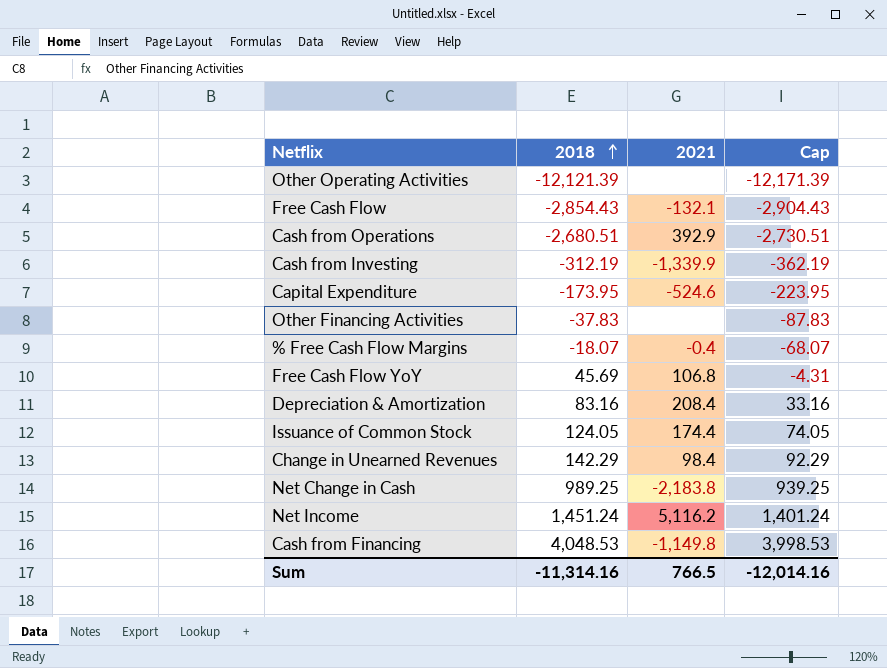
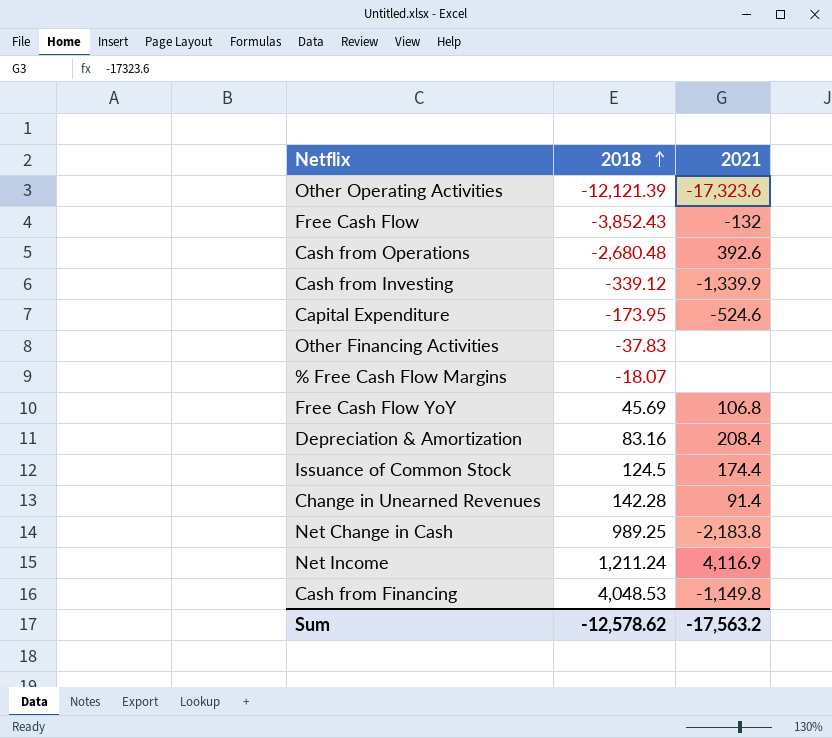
column Cap | formula: [2018] - 50 -> none
Other Operating Activities | 2021: none -> -17,323.6
Free Cash Flow | 2018: -2,854.43 -> -3,852.43
Free Cash Flow | 2021: -132.1 -> -132
Cash from Operations | 2018: -2,680.51 -> -2,680.48
Cash from Operations | 2021: 392.9 -> 392.6
Cash from Investing | 2018: -312.19 -> -339.12
% Free Cash Flow Margins | 2021: -0.4 -> none
Issuance of Common Stock | 2018: 124.05 -> 124.5
Change in Unearned Revenues | 2018: 142.29 -> 142.28
Change in Unearned Revenues | 2021: 98.4 -> 91.4
Net Income | 2018: 1,451.24 -> 1,211.24
Net Income | 2021: 5,116.2 -> 4,116.9
Sum | 2018: -11,314.16 -> -12,578.62
Sum | 2021: 766.5 -> -17,563.2

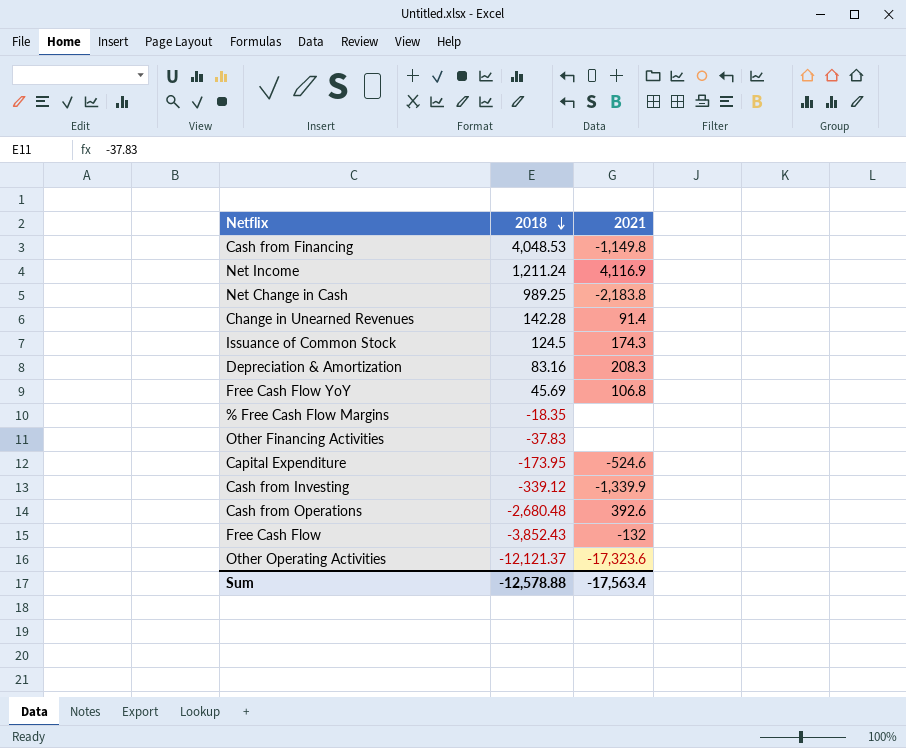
row order: 2018 ascending -> 2018 descending
Issuance of Common Stock | 2021: 174.4 -> 174.3
Depreciation & Amortization | 2021: 208.4 -> 208.3
% Free Cash Flow Margins | 2018: -18.07 -> -18.35
Other Operating Activities | 2018: -12,121.39 -> -12,121.37
Sum | 2018: -12,578.62 -> -12,578.88
Sum | 2021: -17,563.2 -> -17,563.4

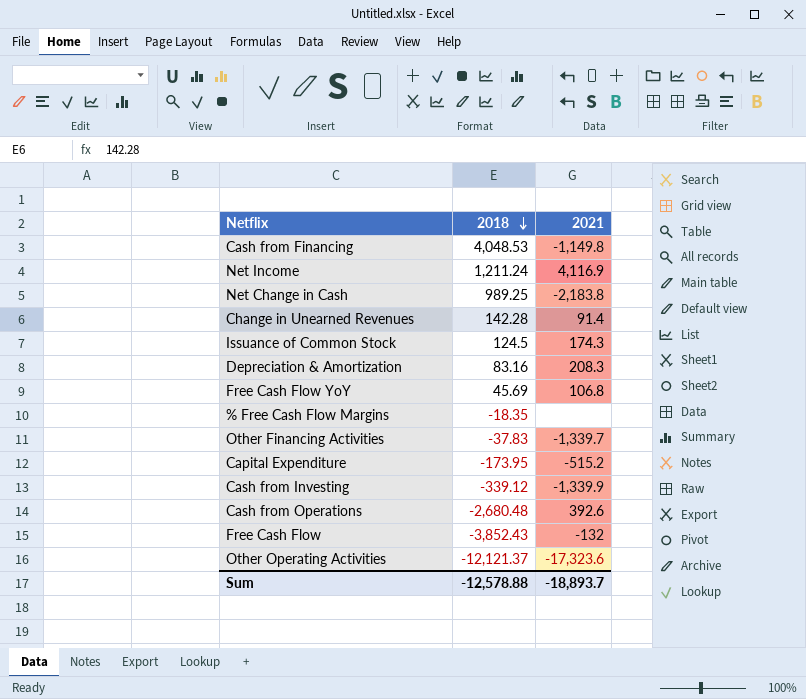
Other Financing Activities | 2021: none -> -1,339.7
Capital Expenditure | 2021: -524.6 -> -515.2
Sum | 2021: -17,563.4 -> -18,893.7

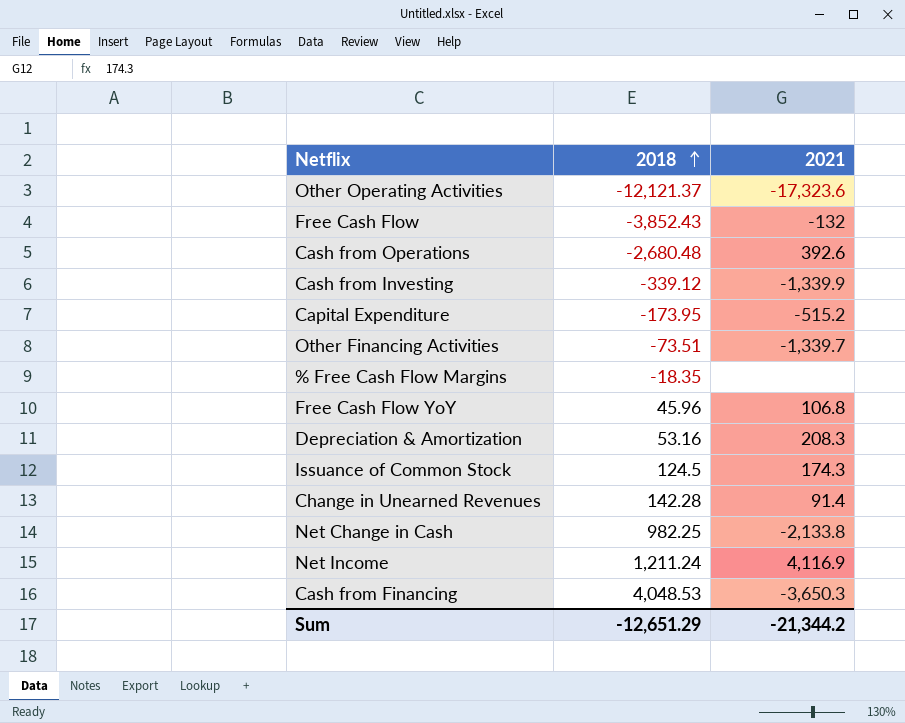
row order: 2018 descending -> 2018 ascending
Other Financing Activities | 2018: -37.83 -> -73.51
Free Cash Flow YoY | 2018: 45.69 -> 45.96
Depreciation & Amortization | 2018: 83.16 -> 53.16
Net Change in Cash | 2018: 989.25 -> 982.25
Net Change in Cash | 2021: -2,183.8 -> -2,133.8
Cash from Financing | 2021: -1,149.8 -> -3,650.3
Sum | 2018: -12,578.88 -> -12,651.29
Sum | 2021: -18,893.7 -> -21,344.2

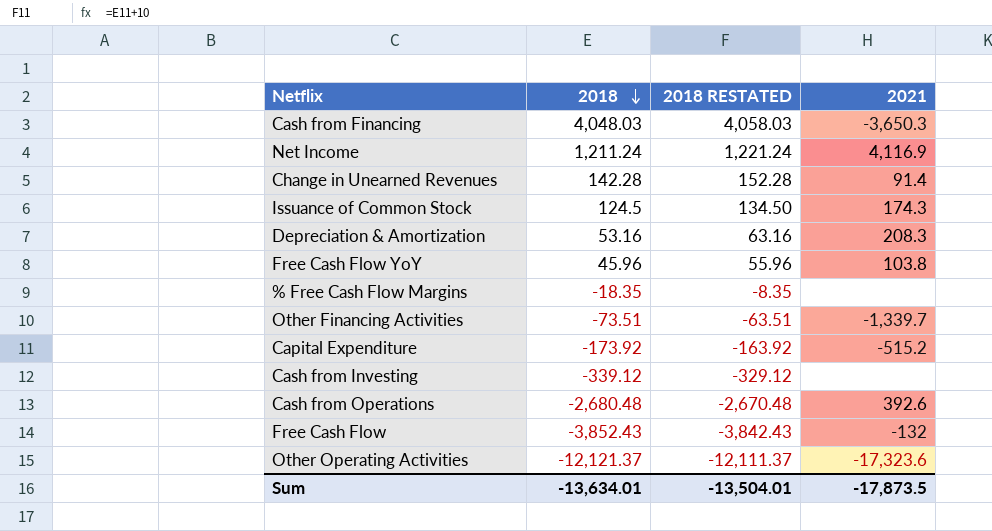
row order: 2018 ascending -> 2018 descending
column 2018 RESTATED | formula: none -> [2018] + 10
row Net Change in Cash: 982.25 | -2,133.8 -> none
Cash from Financing | 2018: 4,048.53 -> 4,048.03
Free Cash Flow YoY | 2021: 106.8 -> 103.8
Capital Expenditure | 2018: -173.95 -> -173.92
Cash from Investing | 2021: -1,339.9 -> none
Sum | 2018: -12,651.29 -> -13,634.01
Sum | 2021: -21,344.2 -> -17,873.5

